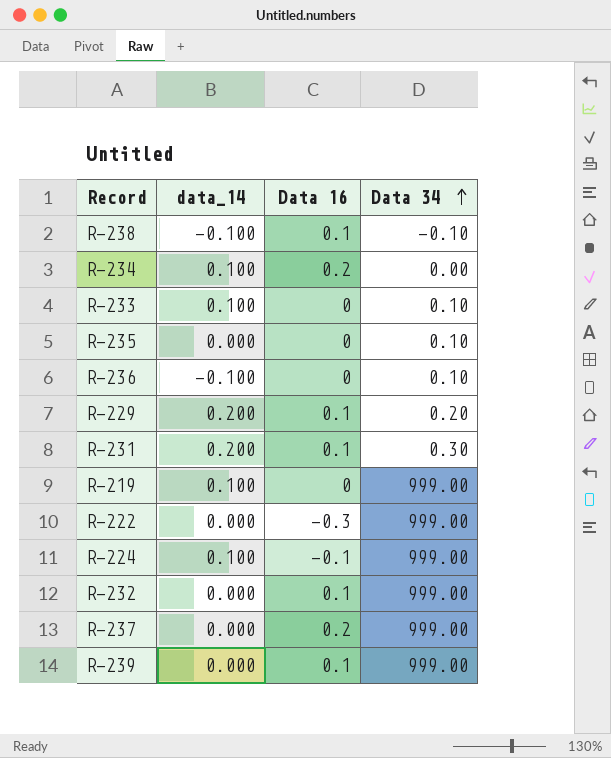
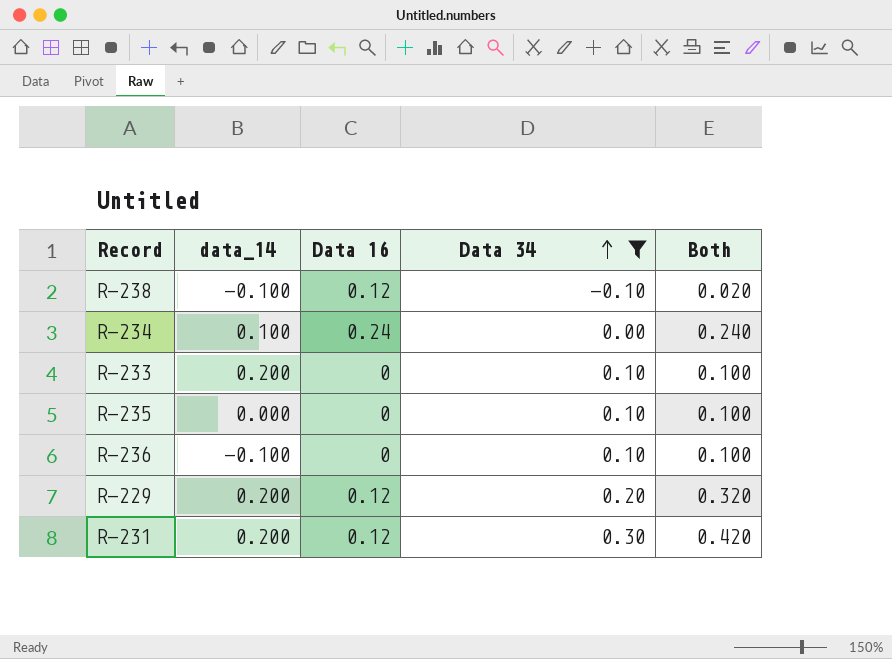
filter: none -> Data 34 != 999.00
column Both | formula: none -> [Data 16] + [Data 34]
R-238 | Data 16: 0.1 -> 0.12
R-234 | Data 16: 0.2 -> 0.24
R-233 | data_14: 0.100 -> 0.200
R-229 | Data 16: 0.1 -> 0.12
R-231 | Data 16: 0.1 -> 0.12

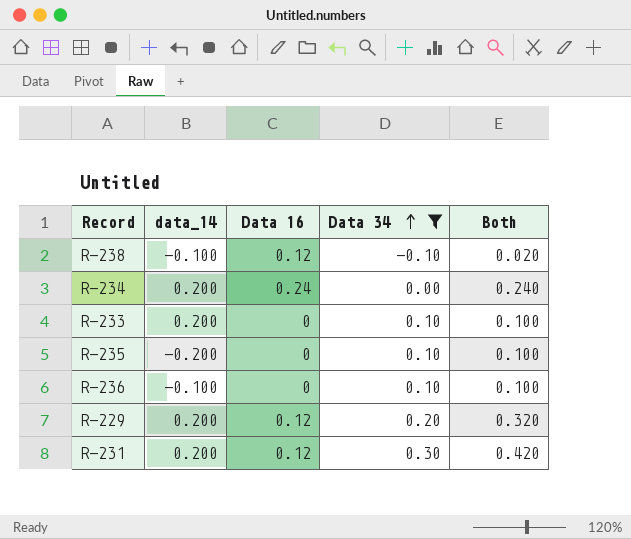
R-234 | data_14: 0.100 -> 0.200
R-235 | data_14: 0.000 -> -0.200

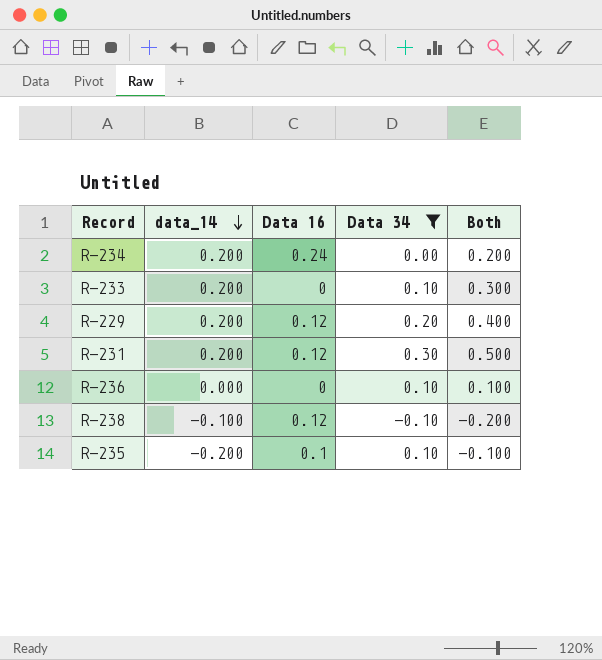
row order: Data 34 ascending -> data_14 descending
column Both | formula: [Data 16] + [Data 34] -> [data_14] + [Data 34]
R-236 | data_14: -0.100 -> 0.000
R-235 | Data 16: 0 -> 0.1

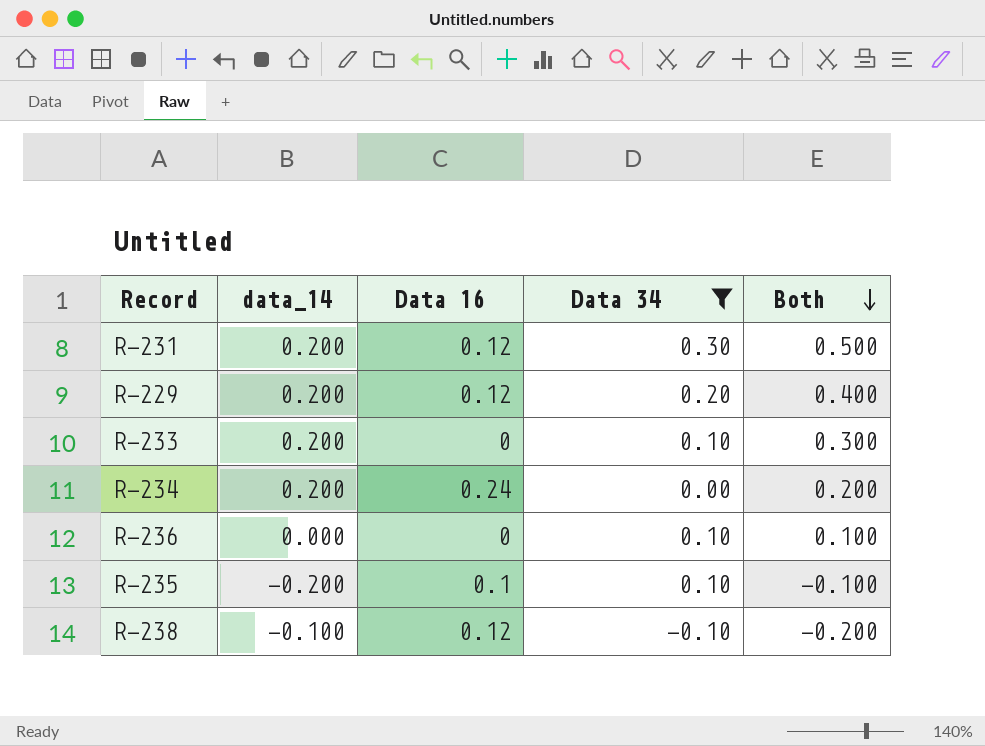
row order: data_14 descending -> Both descending

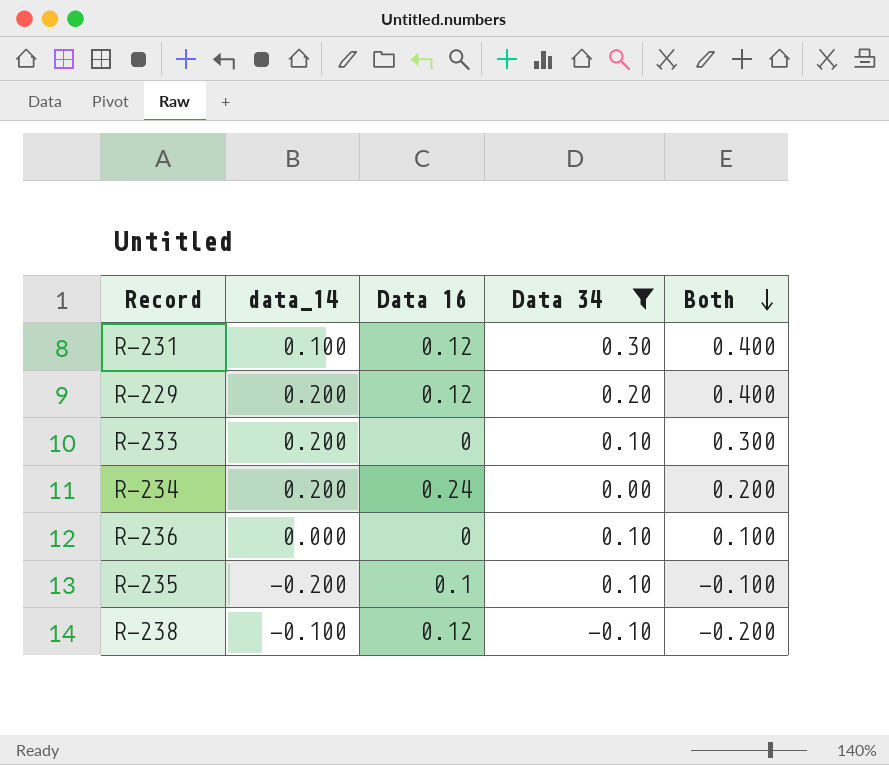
R-231 | data_14: 0.200 -> 0.100
R-231 | Both: 0.500 -> 0.400

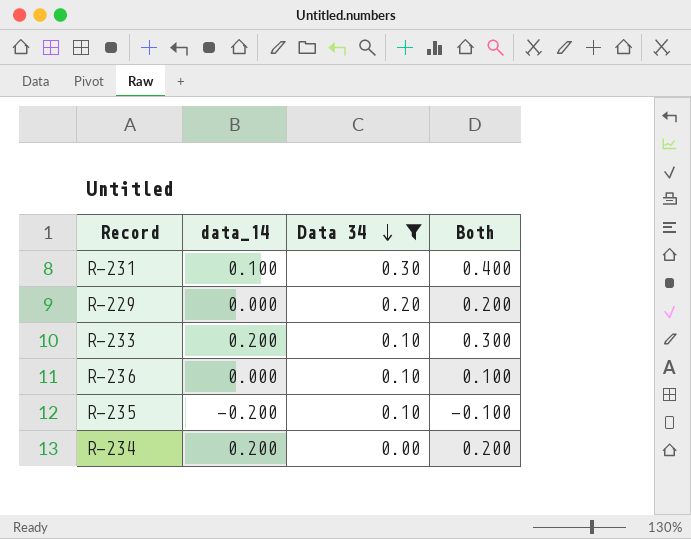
row order: Both descending -> Data 34 descending
column Data 16 | position: 3 -> none
row R-238: -0.100 | 0.12 | -0.10 | -0.200 -> none
R-229 | data_14: 0.200 -> 0.000
R-229 | Both: 0.400 -> 0.200

